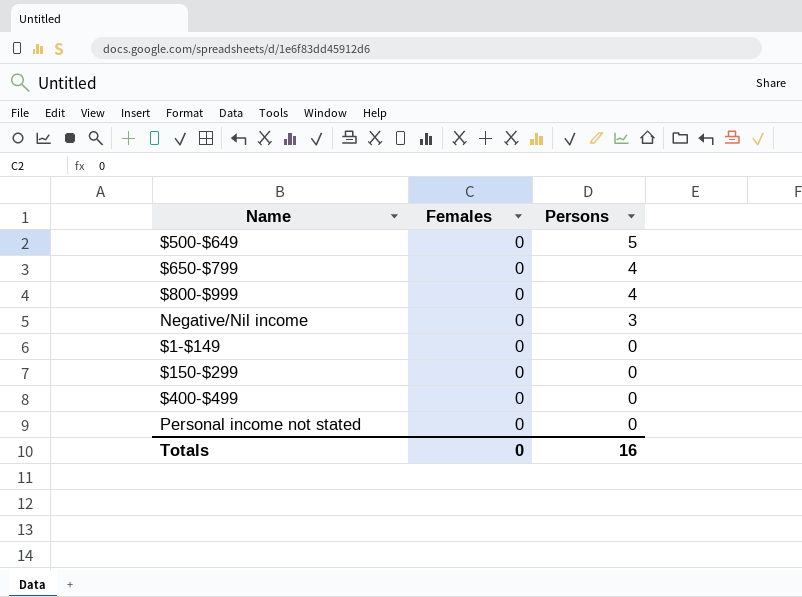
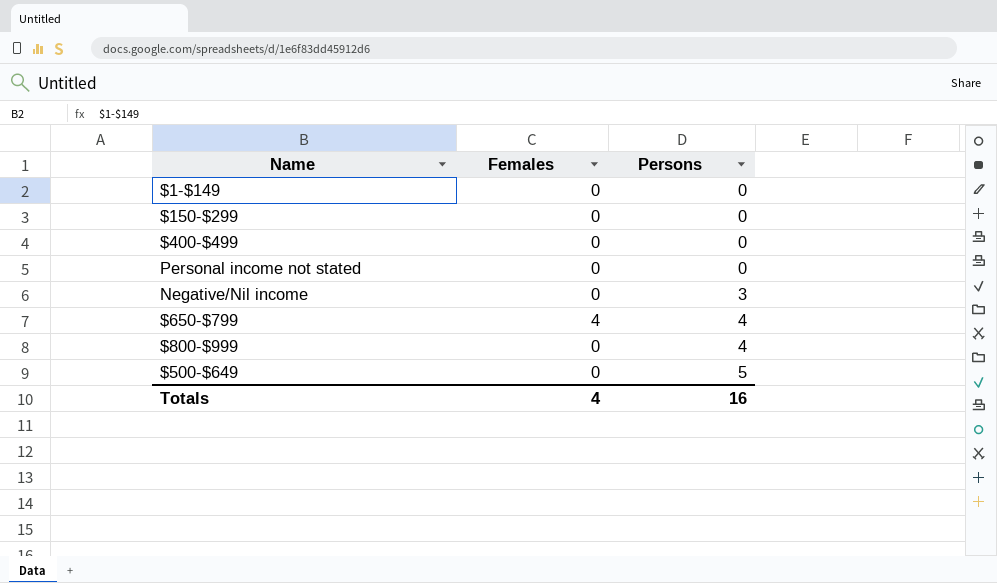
row order: Persons descending -> Persons ascending
$650-$799 | Females: 0 -> 4
Totals | Females: 0 -> 4

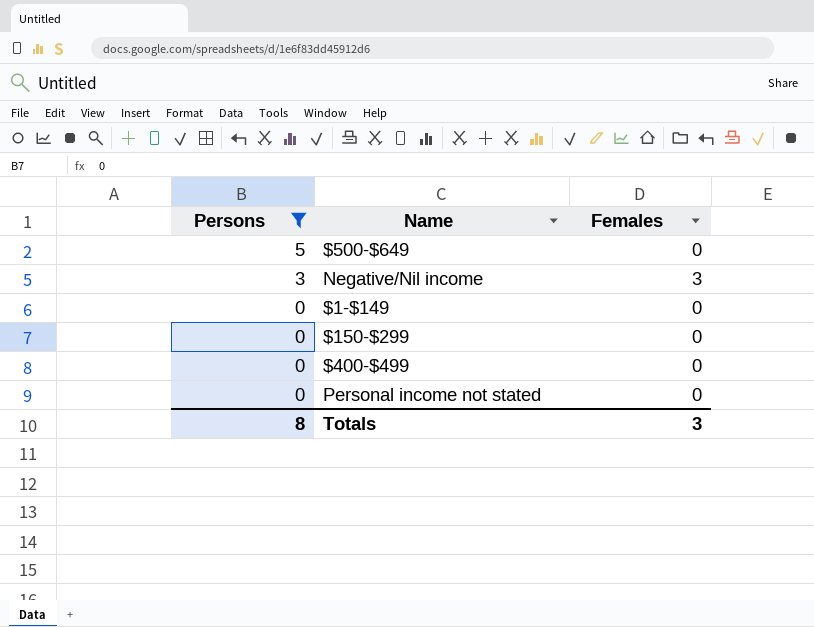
filter: none -> Persons != 4
row order: Persons ascending -> Persons descending
column Persons | position: 3 -> 1
Negative/Nil income | Females: 0 -> 3
Totals | Persons: 16 -> 8
Totals | Females: 4 -> 3

